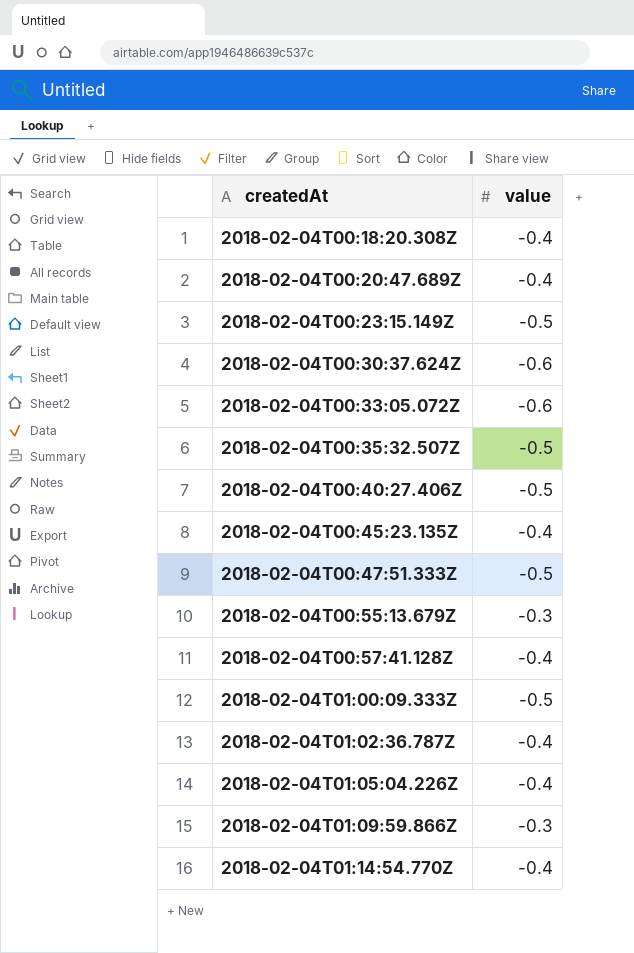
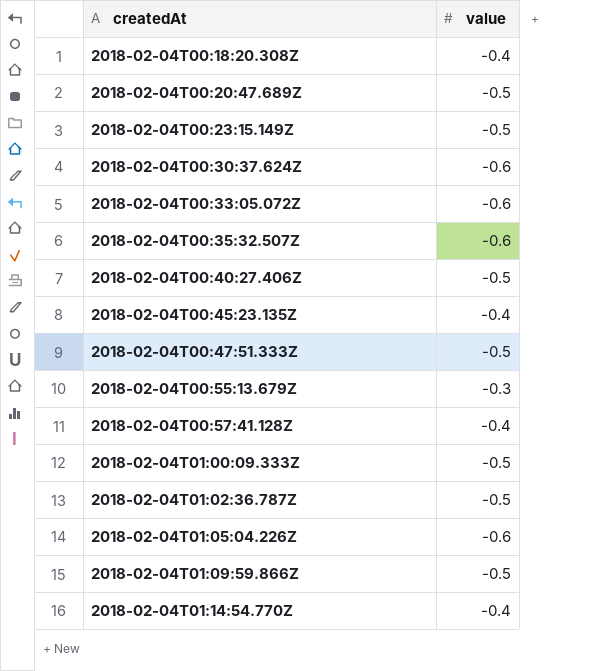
2018-02-04T00:20:47.689Z | value: -0.4 -> -0.5
2018-02-04T00:35:32.507Z | value: -0.5 -> -0.6
2018-02-04T01:02:36.787Z | value: -0.4 -> -0.5
2018-02-04T01:05:04.226Z | value: -0.4 -> -0.6
2018-02-04T01:09:59.866Z | value: -0.3 -> -0.5

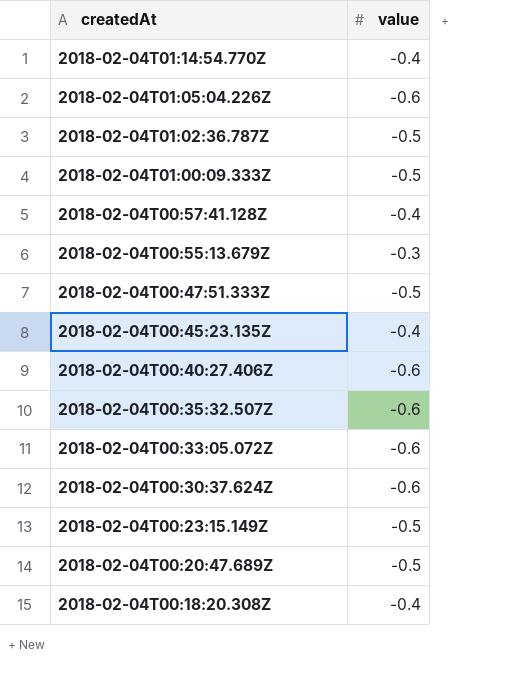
row order: createdAt ascending -> createdAt descending
row 2018-02-04T01:09:59.866Z: -0.5 -> none
2018-02-04T00:40:27.406Z | value: -0.5 -> -0.6

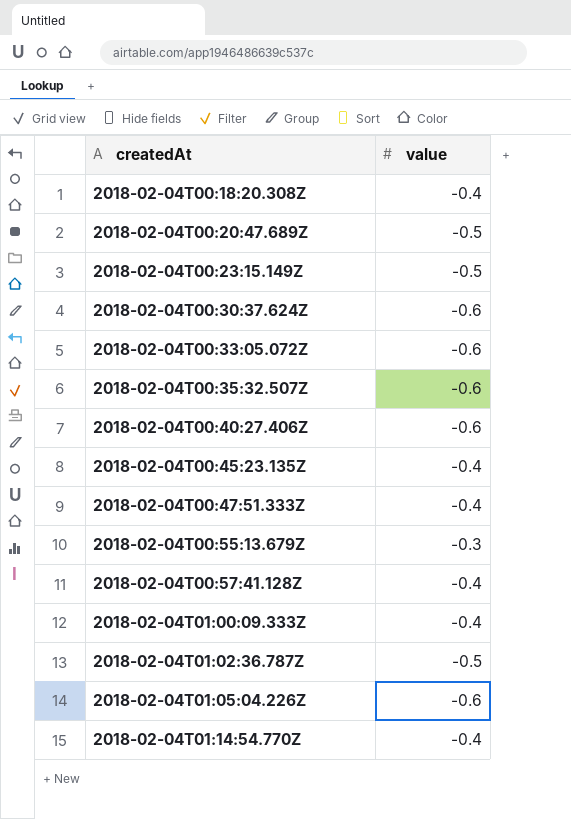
row order: createdAt descending -> createdAt ascending
2018-02-04T00:47:51.333Z | value: -0.5 -> -0.4
2018-02-04T01:00:09.333Z | value: -0.5 -> -0.4

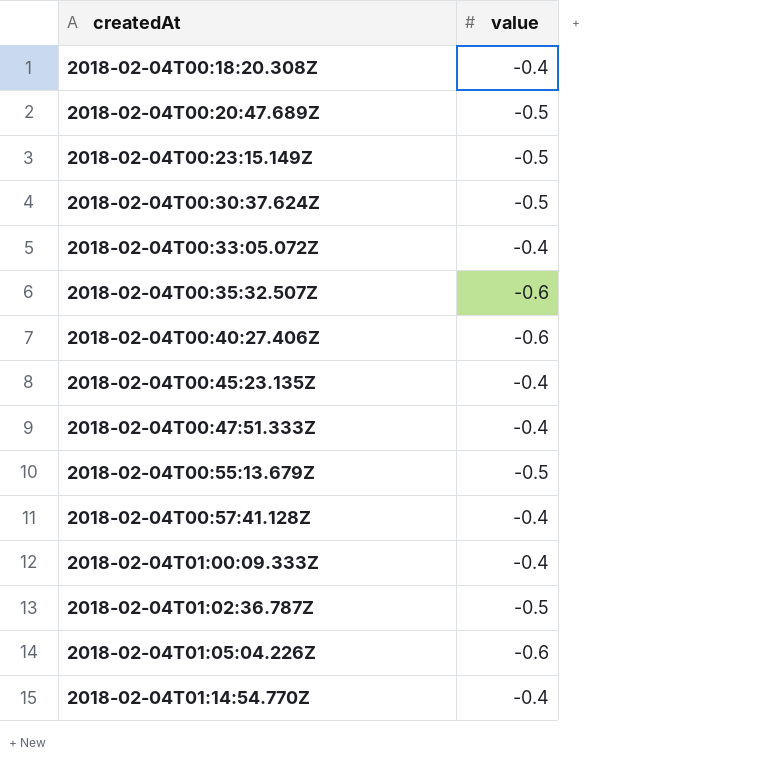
2018-02-04T00:30:37.624Z | value: -0.6 -> -0.5
2018-02-04T00:33:05.072Z | value: -0.6 -> -0.4
2018-02-04T00:55:13.679Z | value: -0.3 -> -0.5

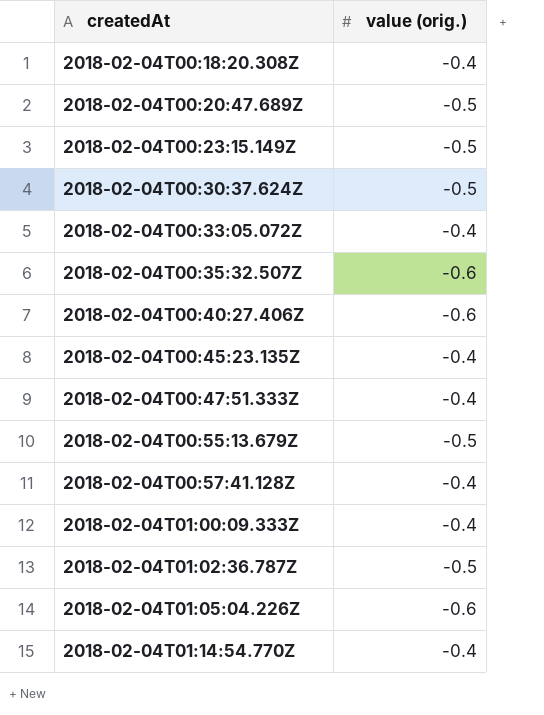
column name: value -> value (orig.)

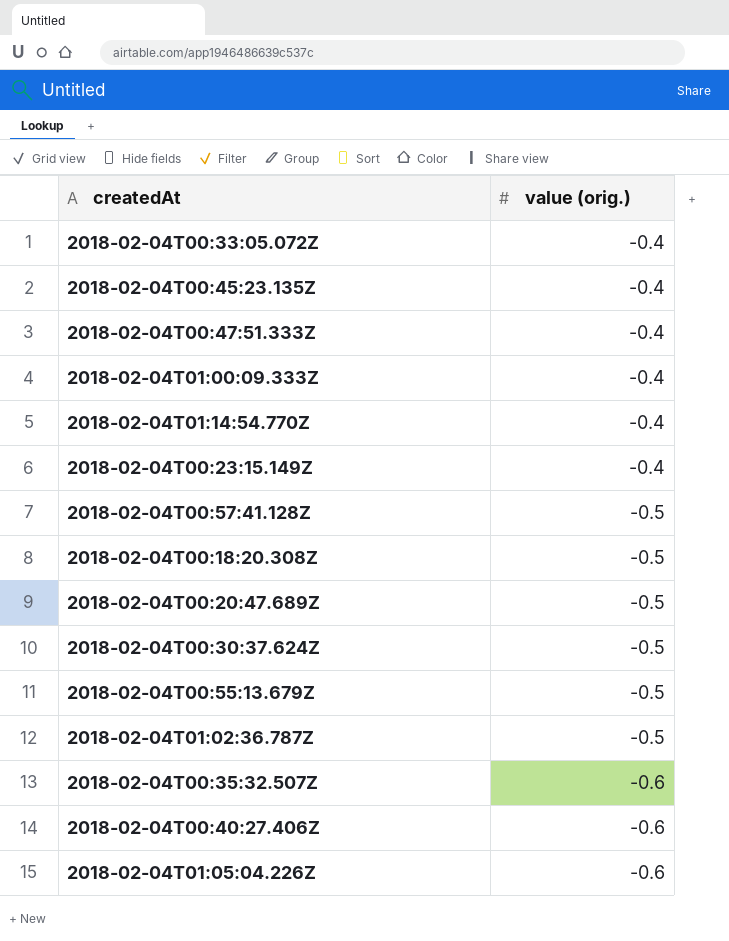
row order: createdAt ascending -> value (orig.) descending
2018-02-04T00:23:15.149Z | value (orig.): -0.5 -> -0.4
2018-02-04T00:57:41.128Z | value (orig.): -0.4 -> -0.5
2018-02-04T00:18:20.308Z | value (orig.): -0.4 -> -0.5

